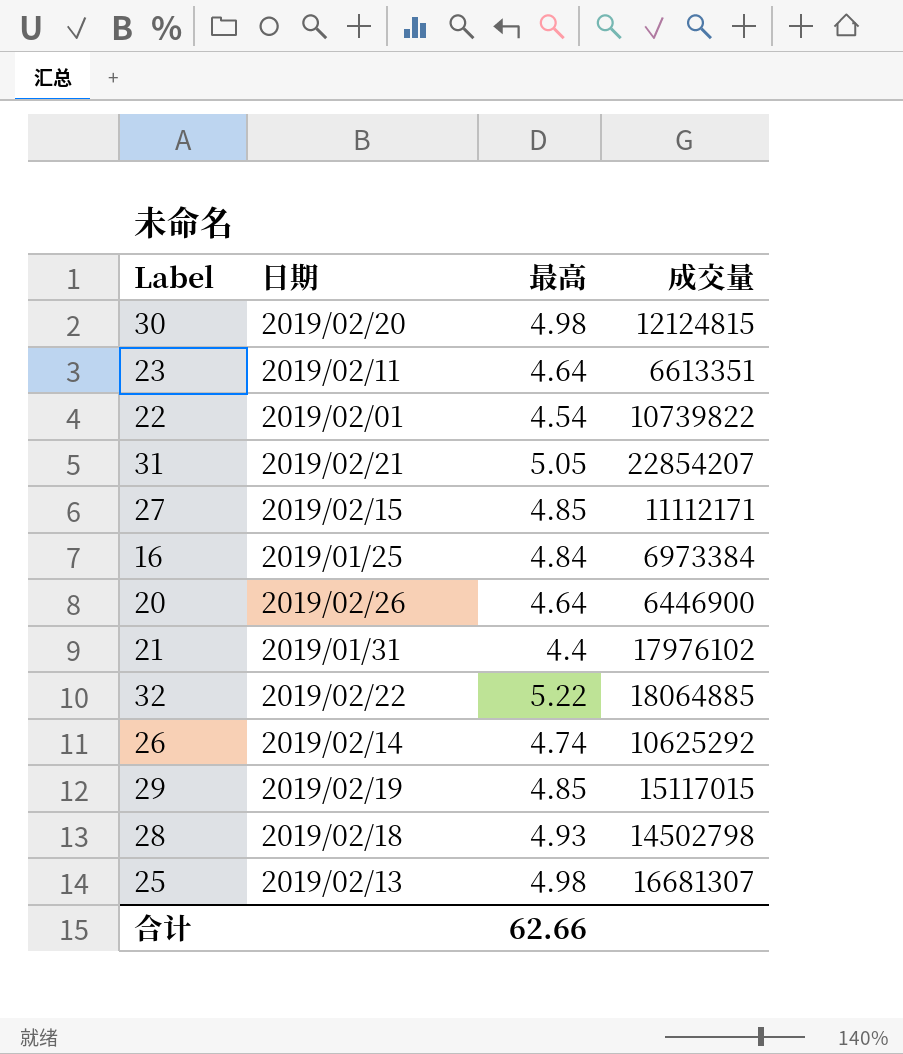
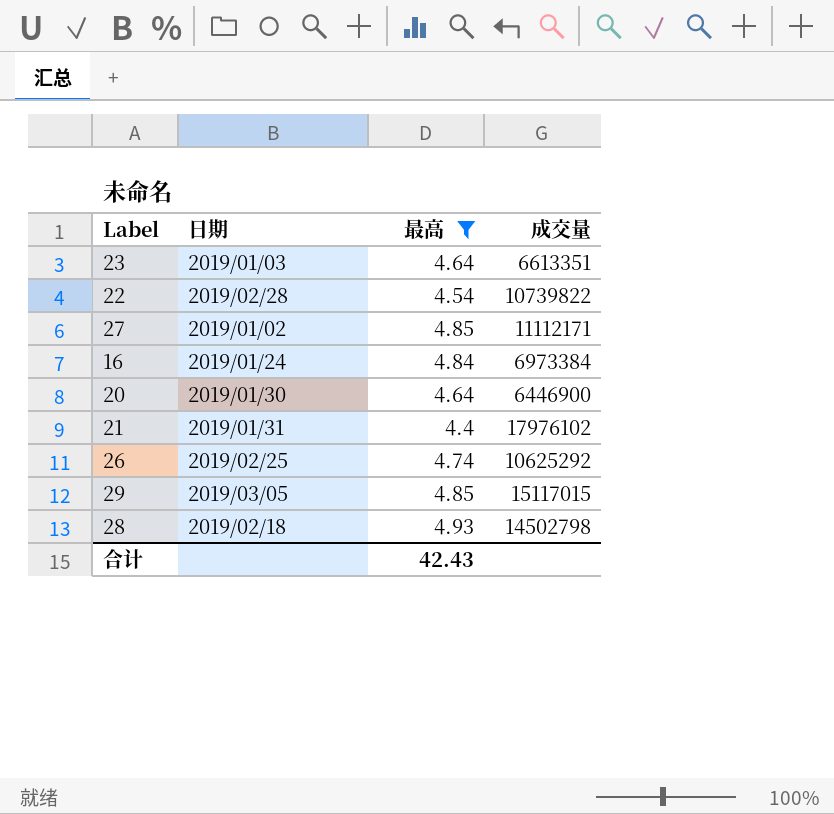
filter: none -> 最高 <= 4.93
23 | 日期: 2019/02/11 -> 2019/01/03
22 | 日期: 2019/02/01 -> 2019/02/28
27 | 日期: 2019/02/15 -> 2019/01/02
16 | 日期: 2019/01/25 -> 2019/01/24
20 | 日期: 2019/02/26 -> 2019/01/30
26 | 日期: 2019/02/14 -> 2019/02/25
29 | 日期: 2019/02/19 -> 2019/03/05
合计 | 最高: 62.66 -> 42.43

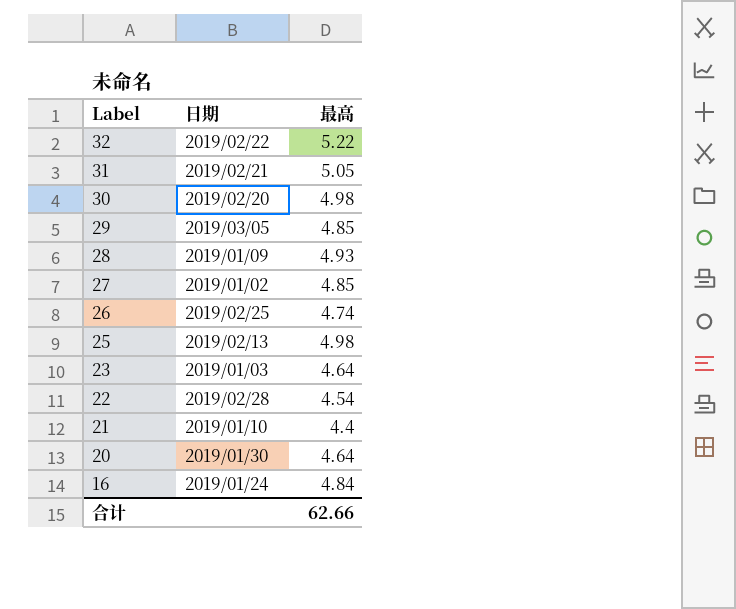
filter: 最高 <= 4.93 -> none
row order: none -> Label descending
column 成交量 | position: 4 -> none
28 | 日期: 2019/02/18 -> 2019/01/09
21 | 日期: 2019/01/31 -> 2019/01/10
合计 | 最高: 42.43 -> 62.66

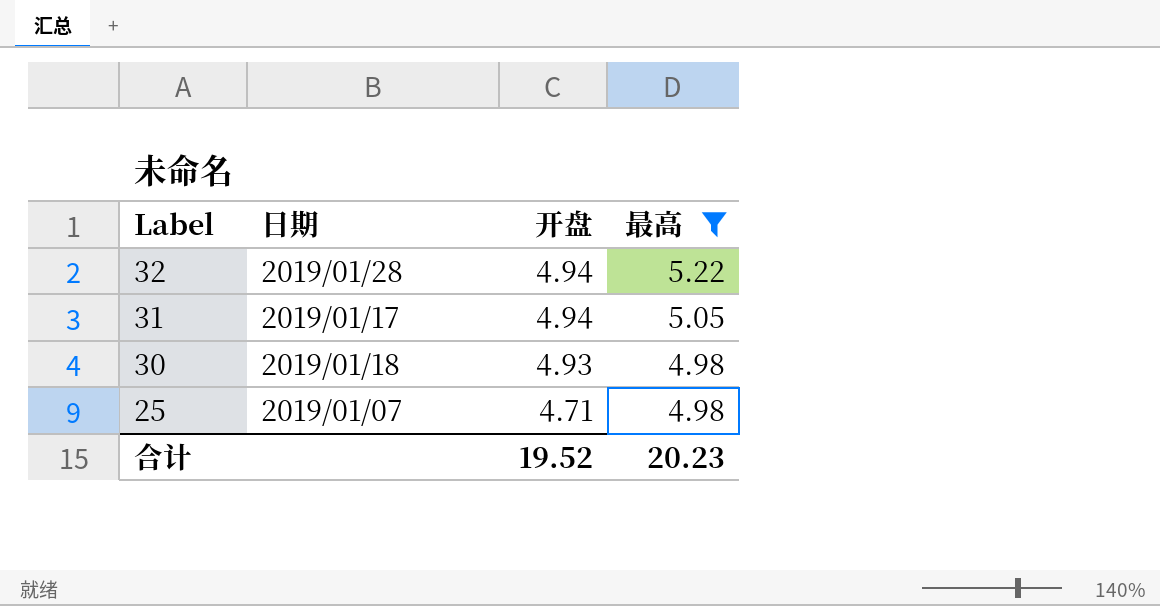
filter: none -> 最高 >= 4.98
column 开盘 | position: none -> 3
32 | 日期: 2019/02/22 -> 2019/01/28
31 | 日期: 2019/02/21 -> 2019/01/17
30 | 日期: 2019/02/20 -> 2019/01/18
25 | 日期: 2019/02/13 -> 2019/01/07
合计 | 最高: 62.66 -> 20.23

